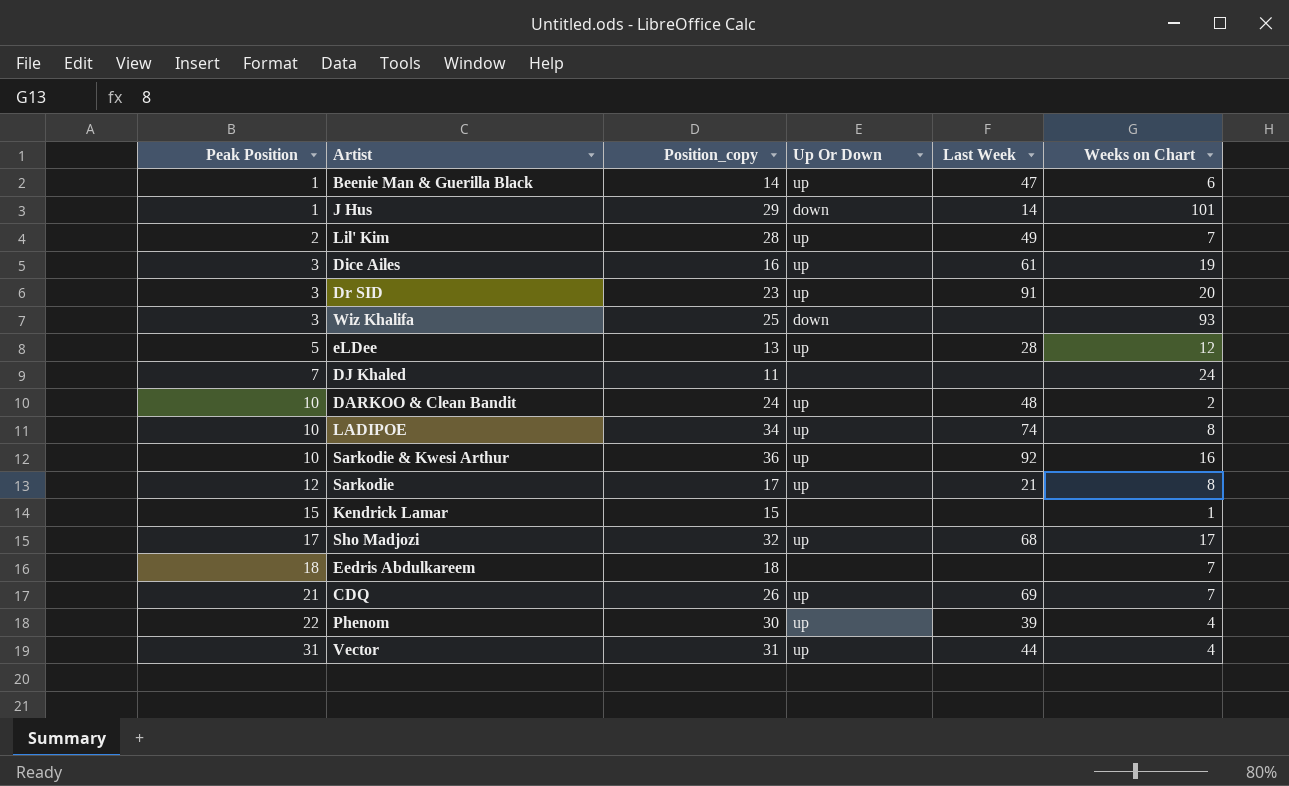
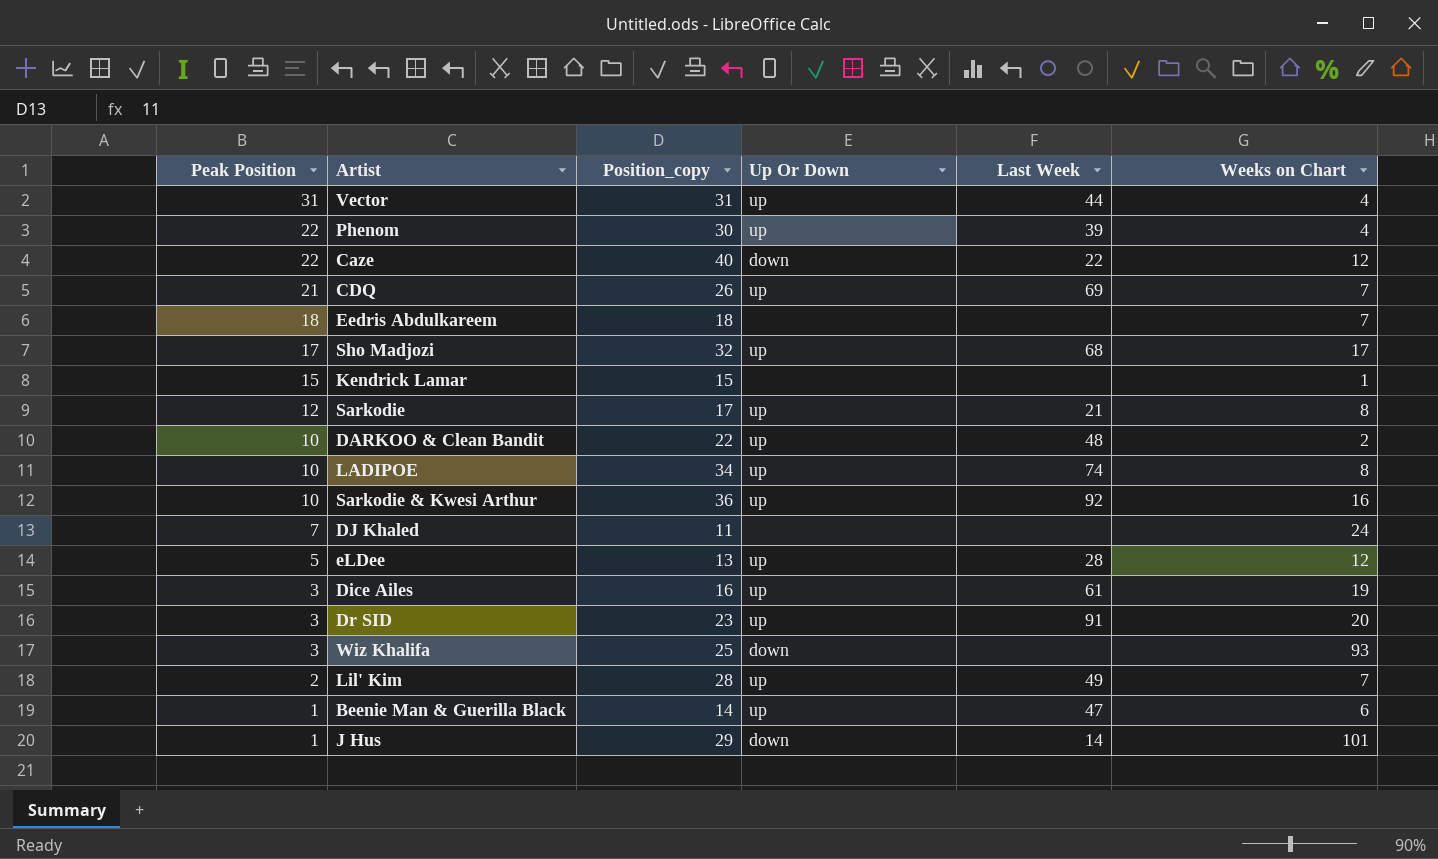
row order: Peak Position ascending -> Peak Position descending
row Caze: none -> 22 | 40 | down | 22 | 12
DARKOO & Clean Bandit | Position_copy: 24 -> 22

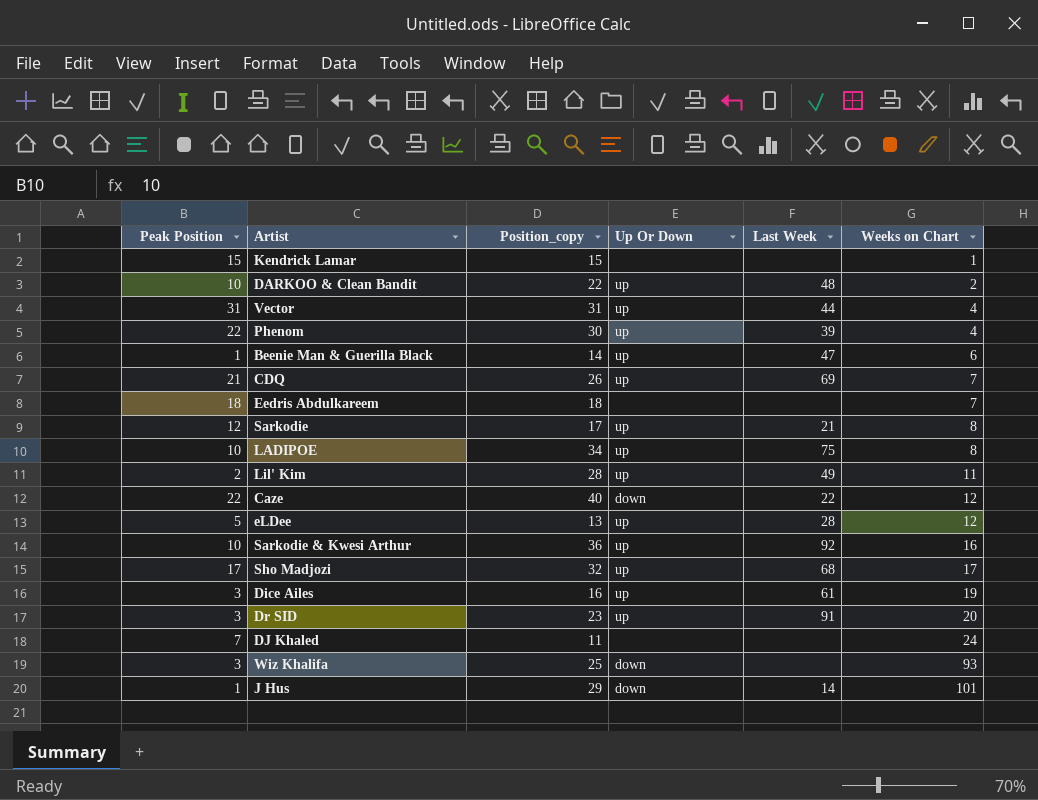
row order: Peak Position descending -> Weeks on Chart ascending
LADIPOE | Last Week: 74 -> 75
Lil' Kim | Weeks on Chart: 7 -> 11

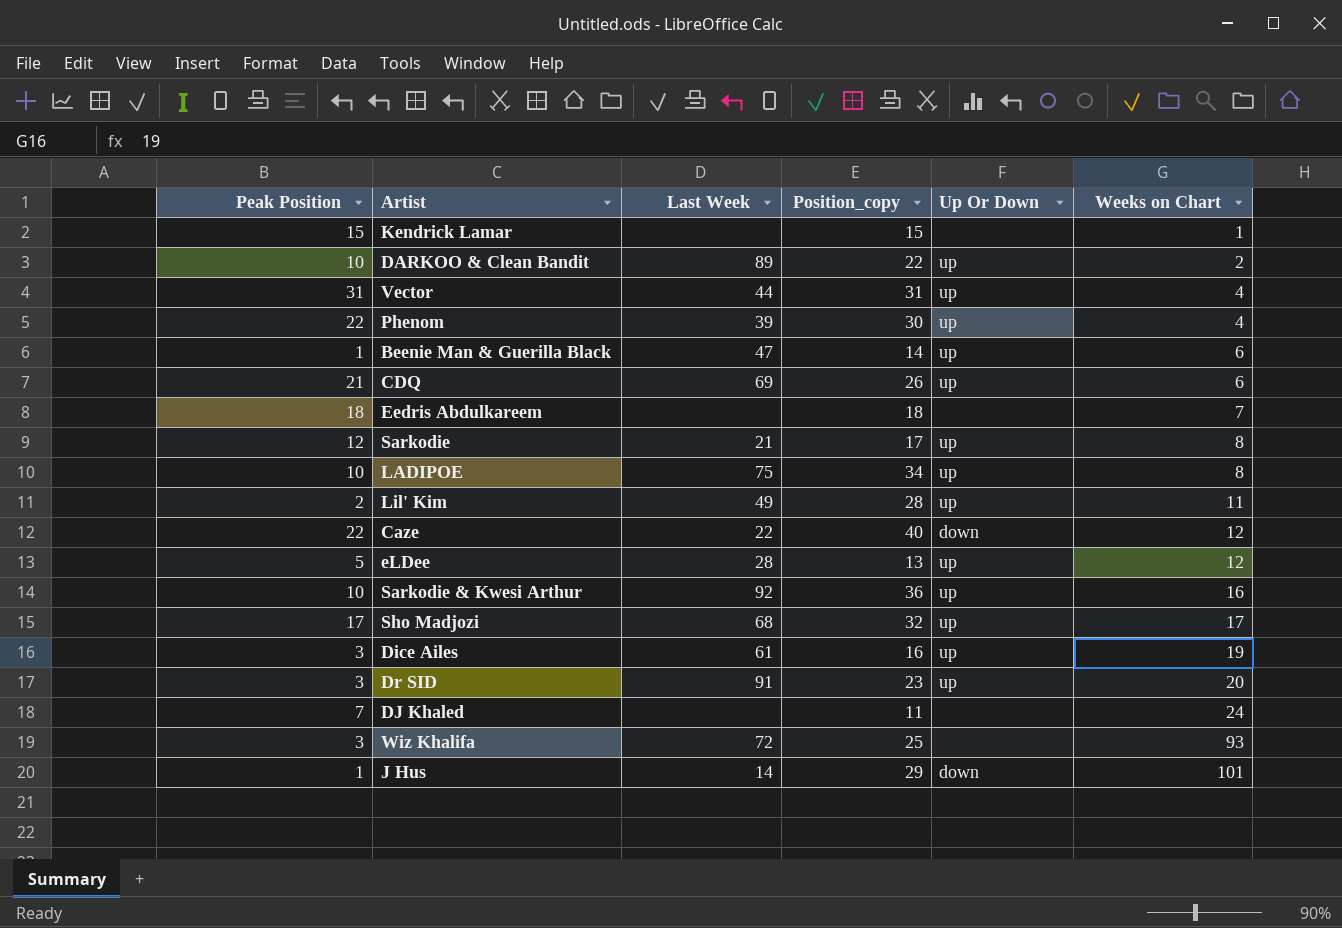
column Last Week | position: 5 -> 3
DARKOO & Clean Bandit | Last Week: 48 -> 89
CDQ | Weeks on Chart: 7 -> 6
Wiz Khalifa | Last Week: none -> 72
Wiz Khalifa | Up Or Down: down -> none

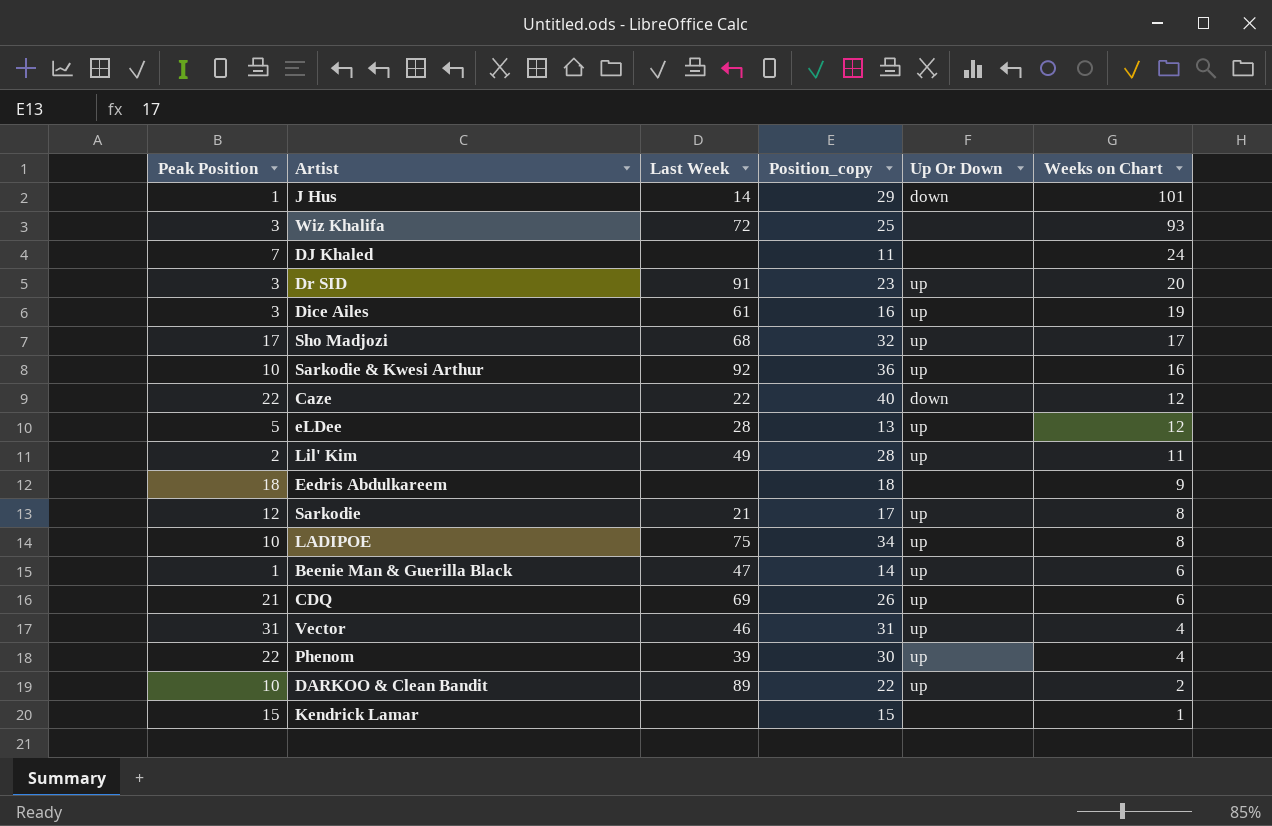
row order: Weeks on Chart ascending -> Weeks on Chart descending
Eedris Abdulkareem | Weeks on Chart: 7 -> 9
Vector | Last Week: 44 -> 46

